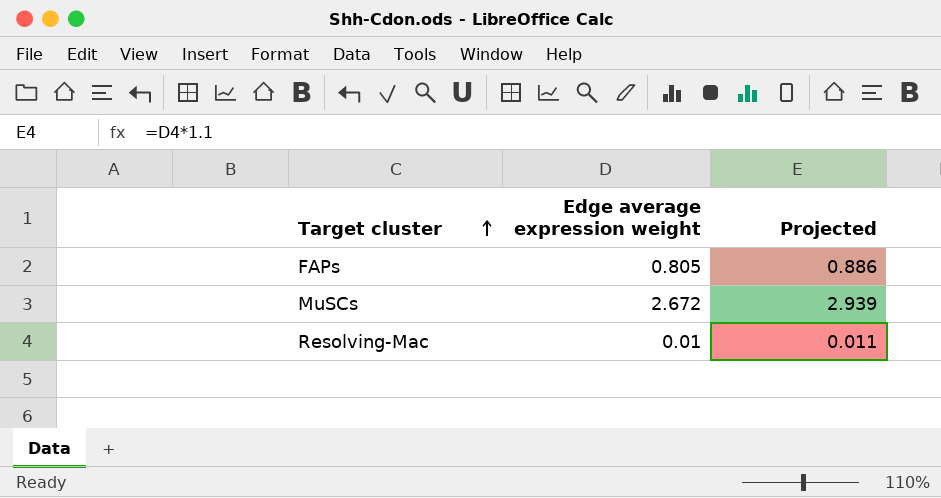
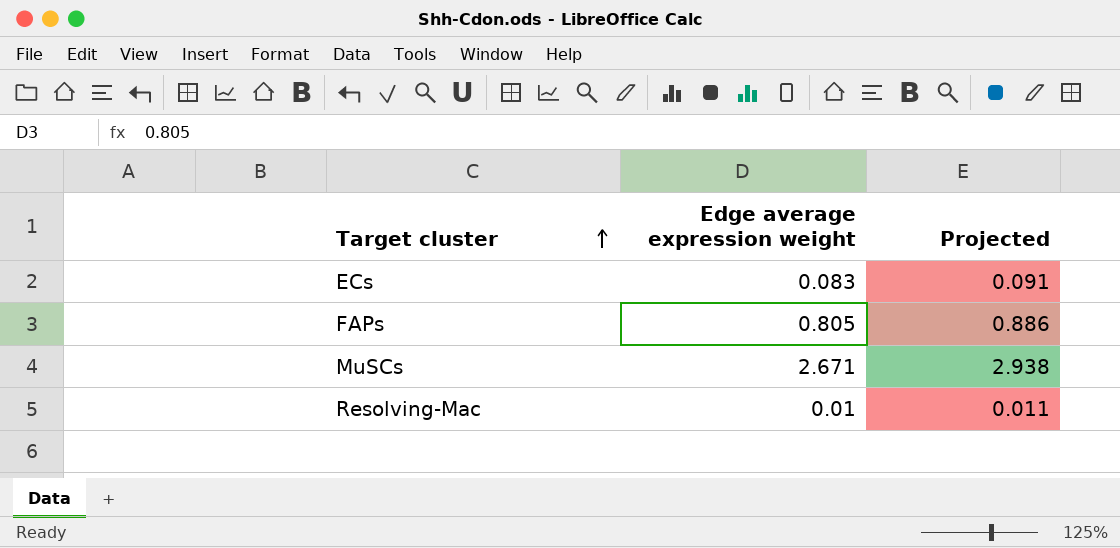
row ECs: none -> 0.083 | 0.091
MuSCs | Edge average expression weight: 2.672 -> 2.671
MuSCs | Projected: 2.939 -> 2.938

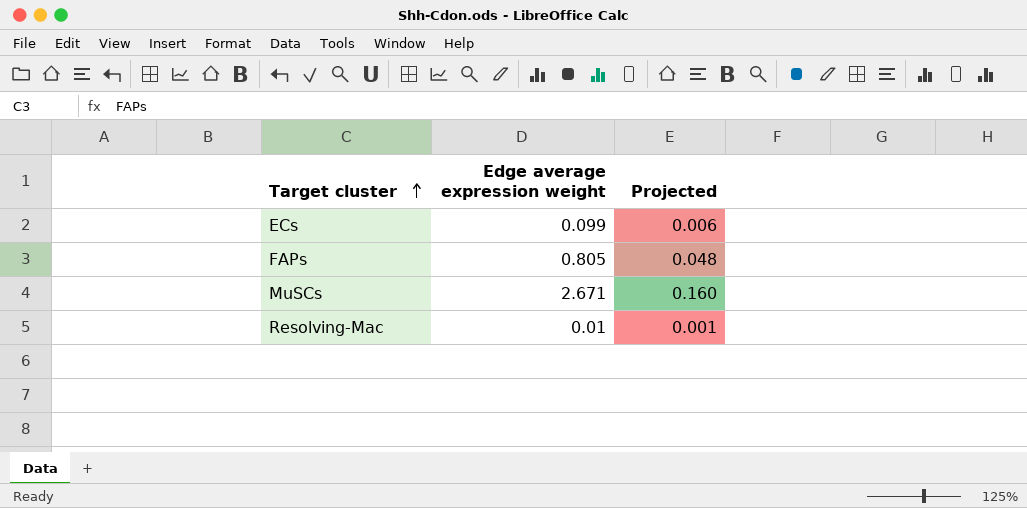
column Projected | formula: [Edge average expression weight] * 1.1 -> [Edge average expression weight] * 0.06
ECs | Edge average expression weight: 0.083 -> 0.099

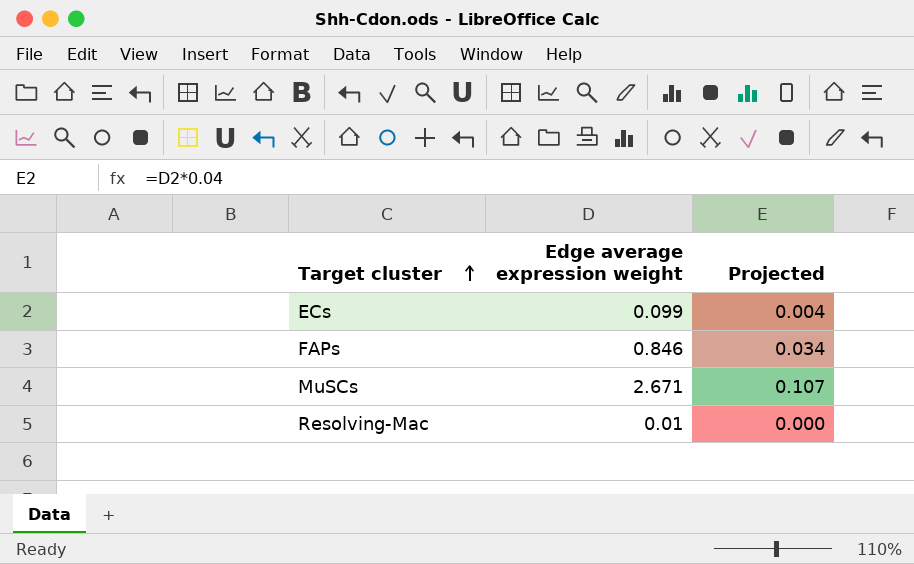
column Projected | formula: [Edge average expression weight] * 0.06 -> [Edge average expression weight] * 0.04
FAPs | Edge average expression weight: 0.805 -> 0.846

